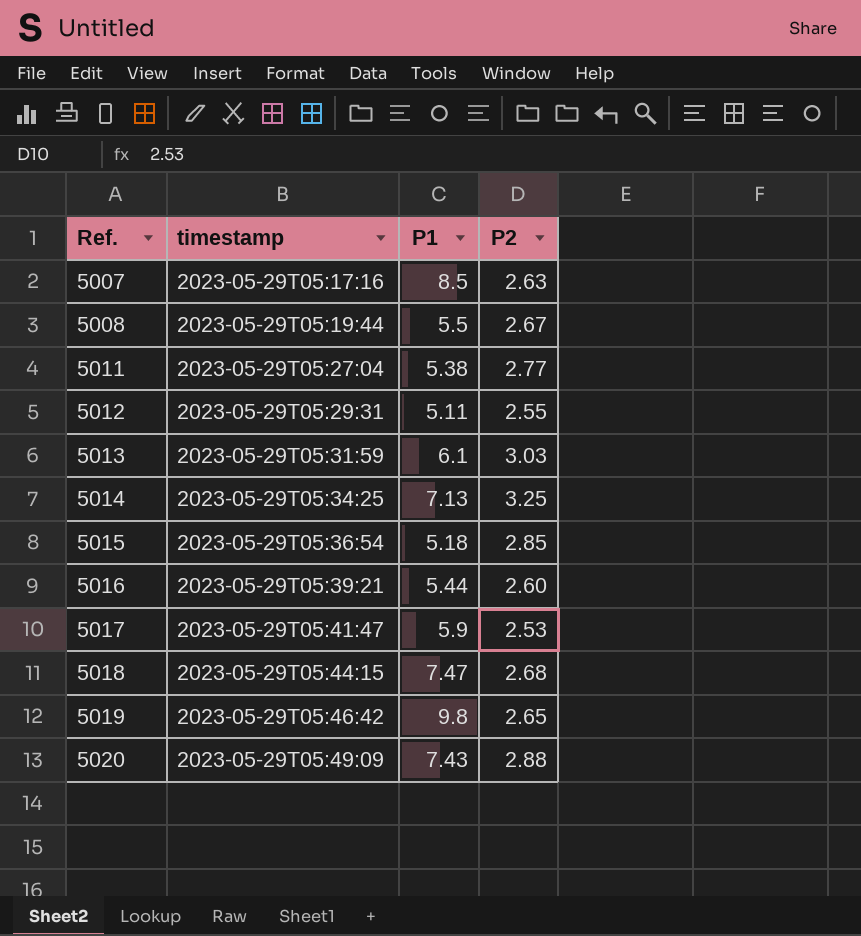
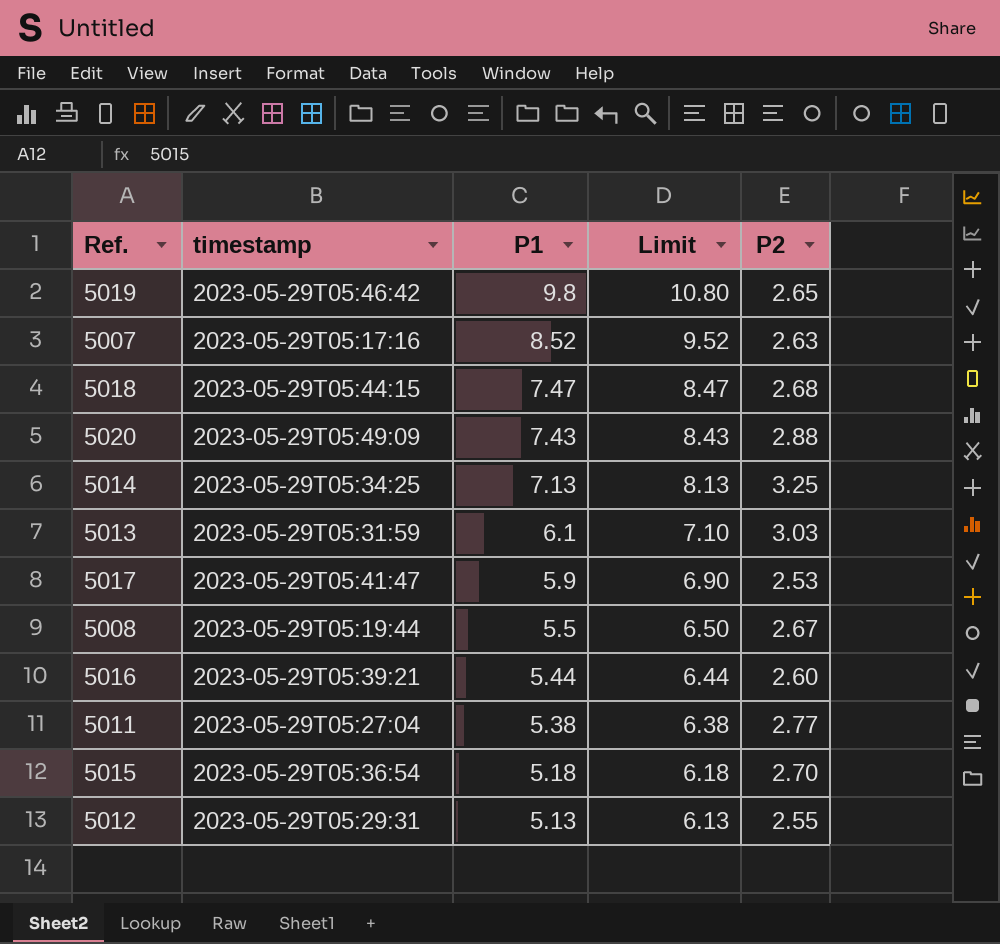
row order: Ref. ascending -> P1 descending
column Limit | formula: none -> [P1] + 1
5007 | P1: 8.5 -> 8.52
5015 | P2: 2.85 -> 2.70
5012 | P1: 5.11 -> 5.13

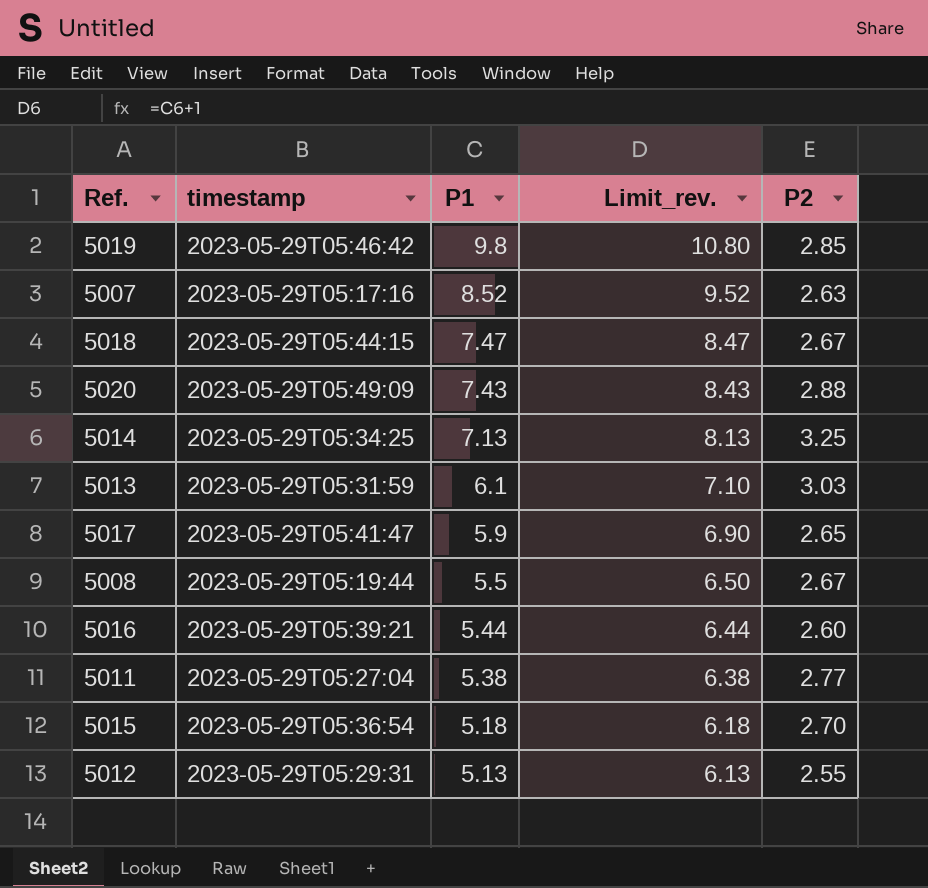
column name: Limit -> Limit_rev.
5019 | P2: 2.65 -> 2.85
5018 | P2: 2.68 -> 2.67
5017 | P2: 2.53 -> 2.65

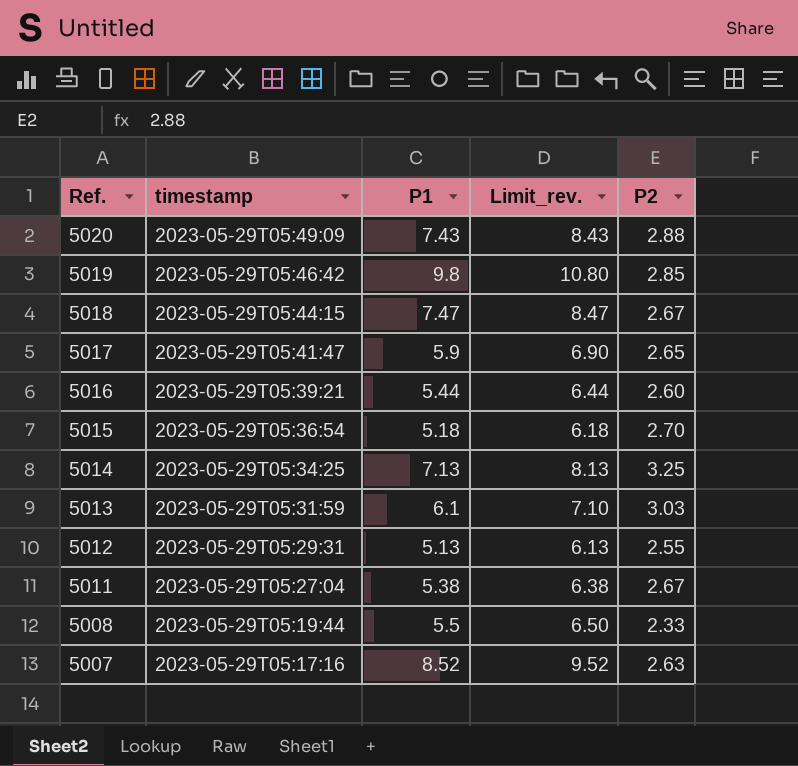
row order: P1 descending -> Ref. descending
5011 | P2: 2.77 -> 2.67
5008 | P2: 2.67 -> 2.33

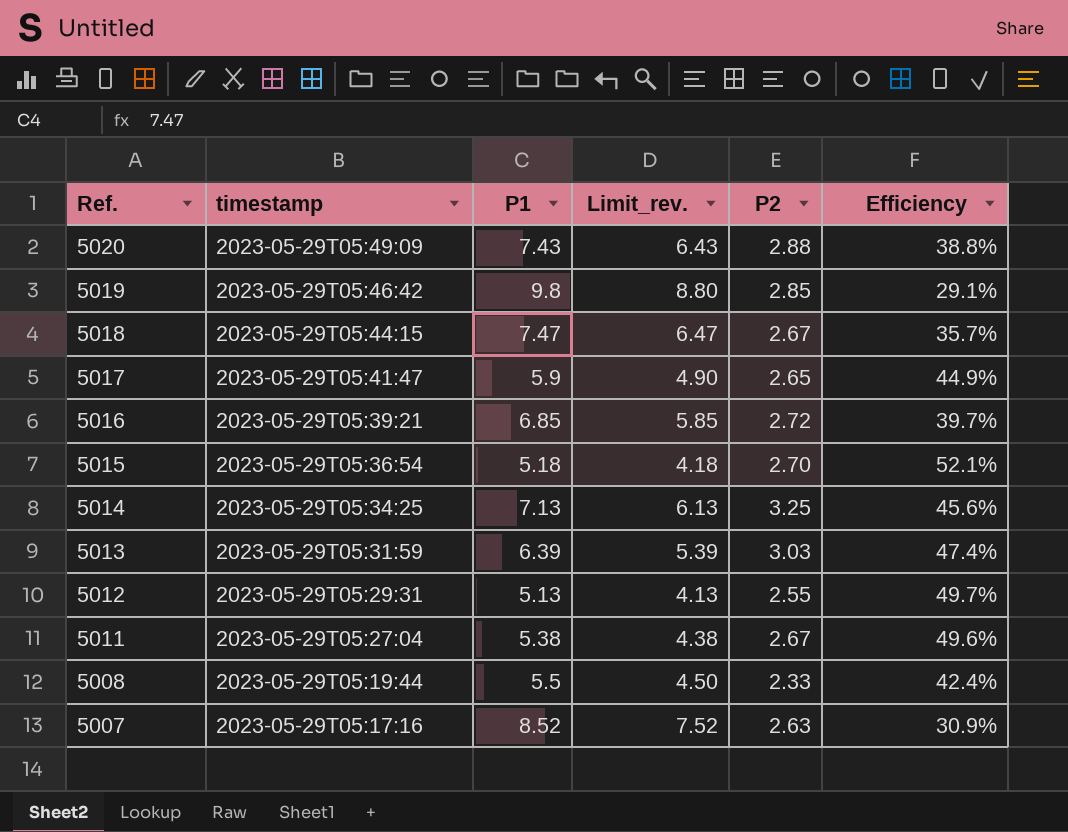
column Limit_rev. | formula: [P1] + 1 -> [P1] - 1
column Efficiency | formula: none -> [P2] / [P1]
5016 | P1: 5.44 -> 6.85
5016 | P2: 2.60 -> 2.72
5013 | P1: 6.1 -> 6.39

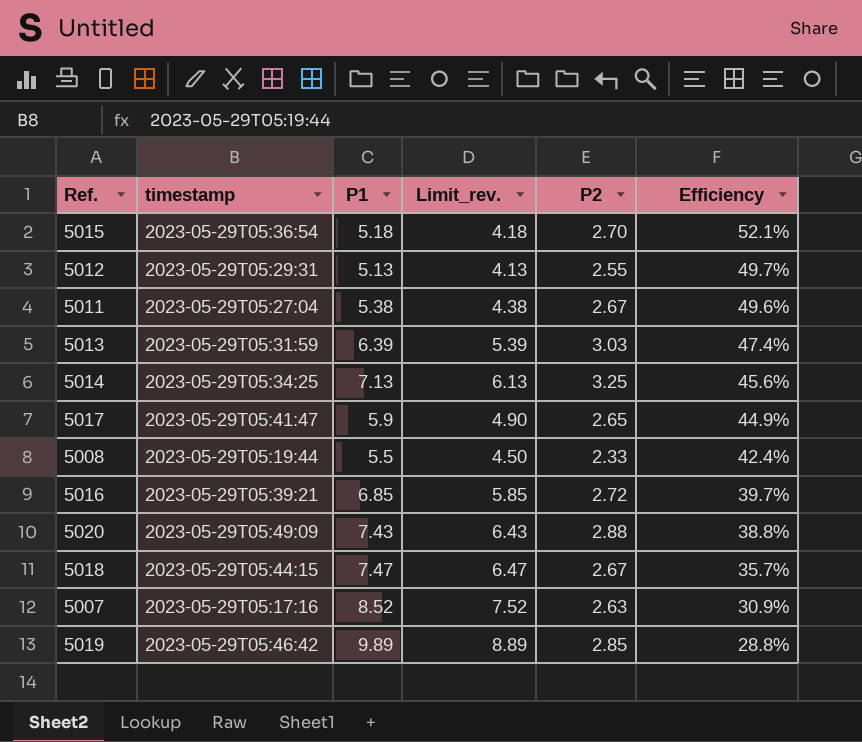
row order: Ref. descending -> Efficiency descending
5019 | P1: 9.8 -> 9.89
5019 | Limit_rev.: 8.80 -> 8.89
5019 | Efficiency: 29.1% -> 28.8%

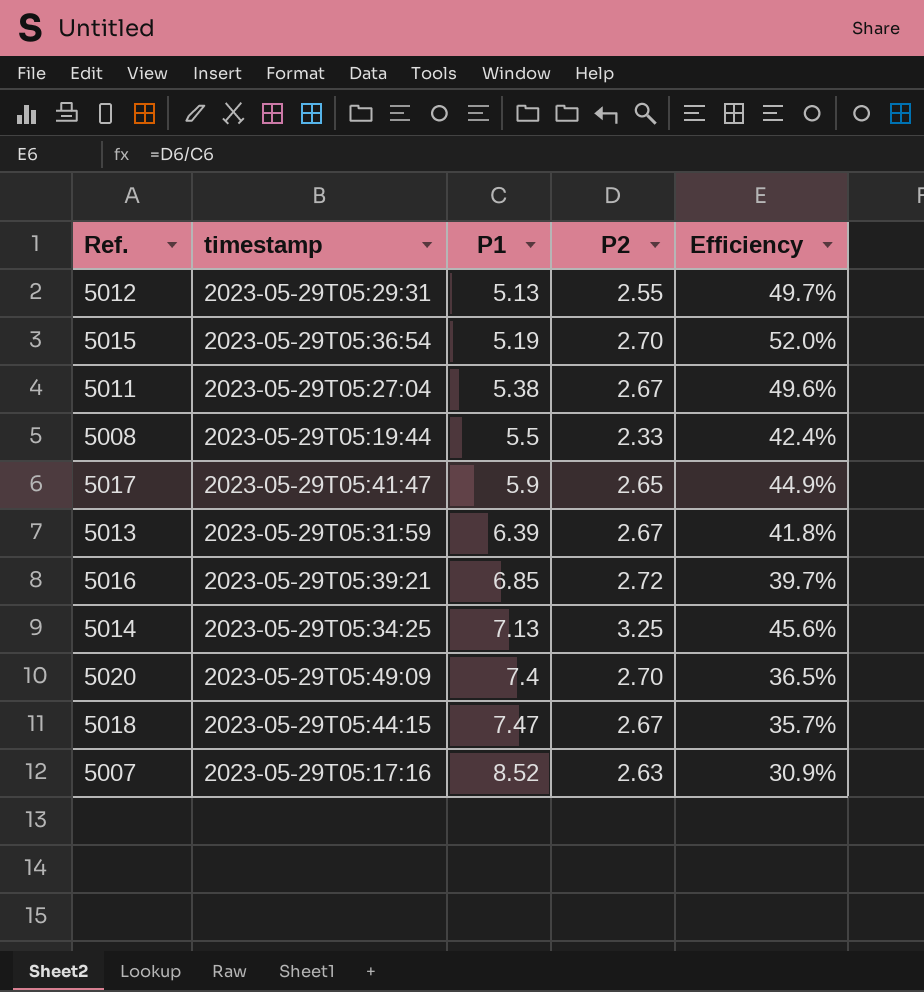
row order: Efficiency descending -> P1 ascending
column Limit_rev. | formula: [P1] - 1 -> none
row 5019: 2023-05-29T05:46:42 | 9.89 | 8.89 | 2.85 | 28.8% -> none
5015 | P1: 5.18 -> 5.19
5015 | Efficiency: 52.1% -> 52.0%
5013 | P2: 3.03 -> 2.67
5013 | Efficiency: 47.4% -> 41.8%
5020 | P1: 7.43 -> 7.4
5020 | P2: 2.88 -> 2.70
5020 | Efficiency: 38.8% -> 36.5%

